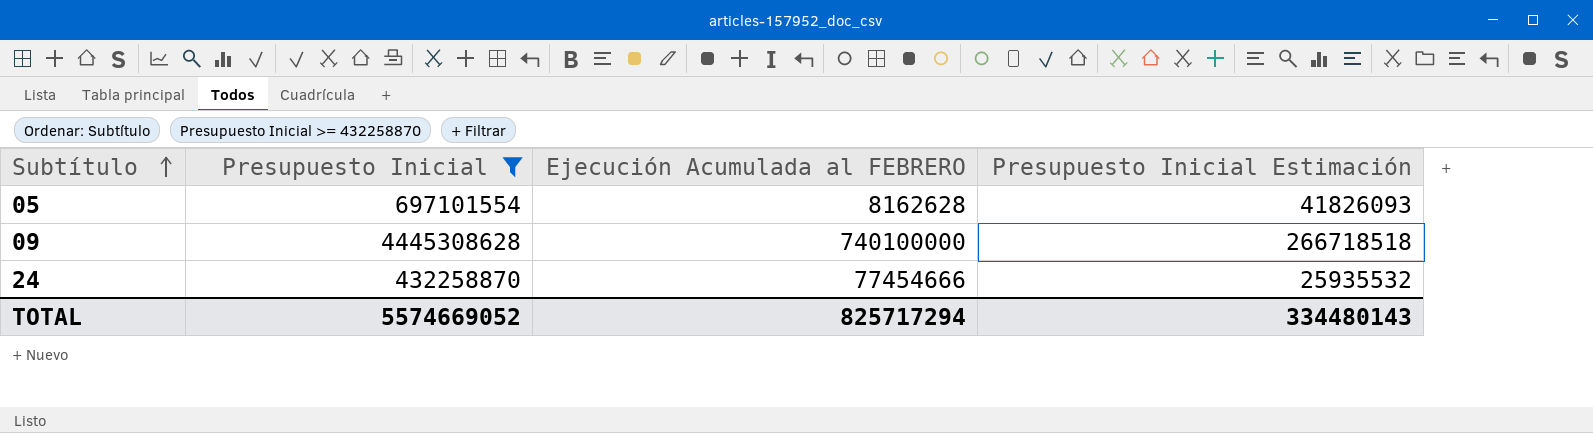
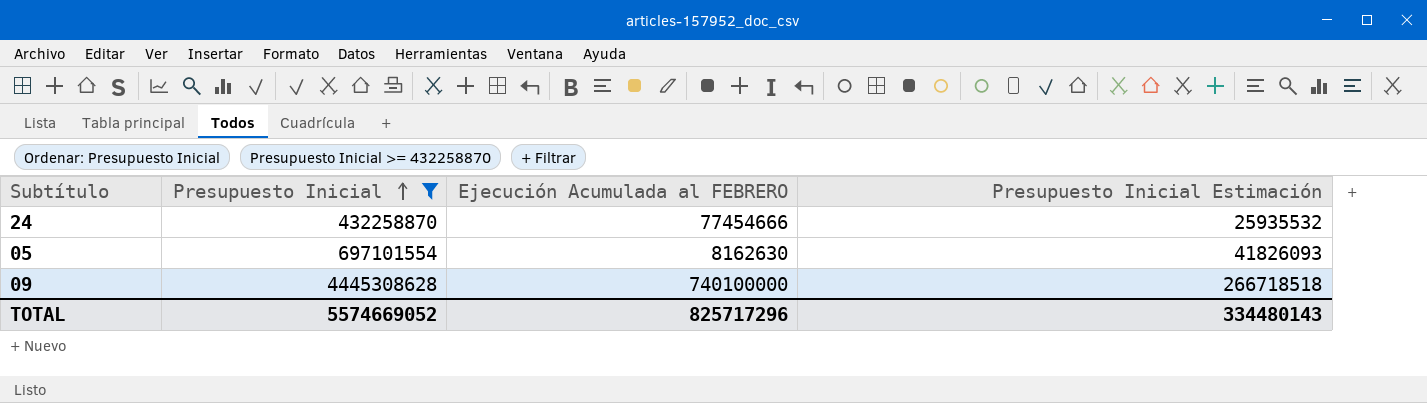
row order: Subtítulo ascending -> Presupuesto Inicial ascending
05 | Ejecución Acumulada al FEBRERO: 8162628 -> 8162630
TOTAL | Ejecución Acumulada al FEBRERO: 825717294 -> 825717296

